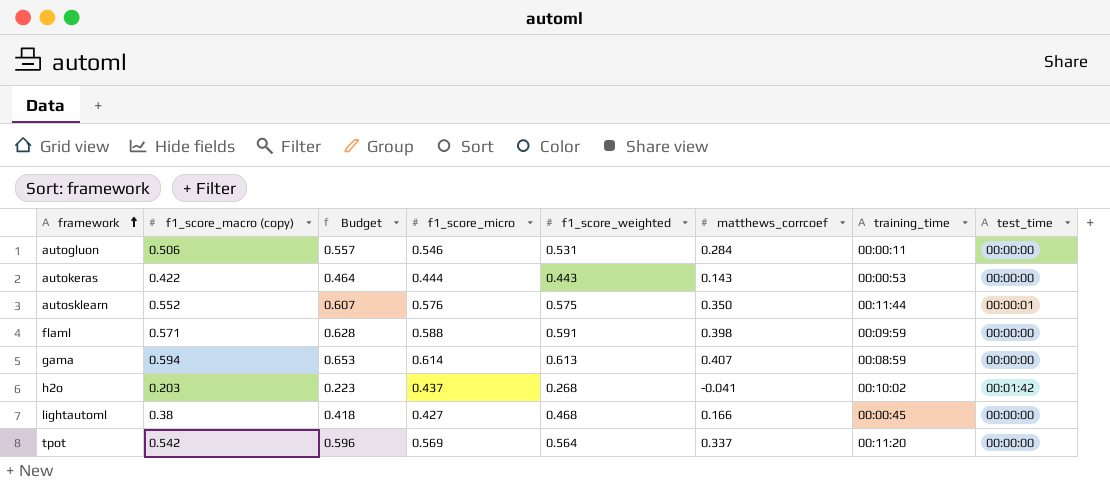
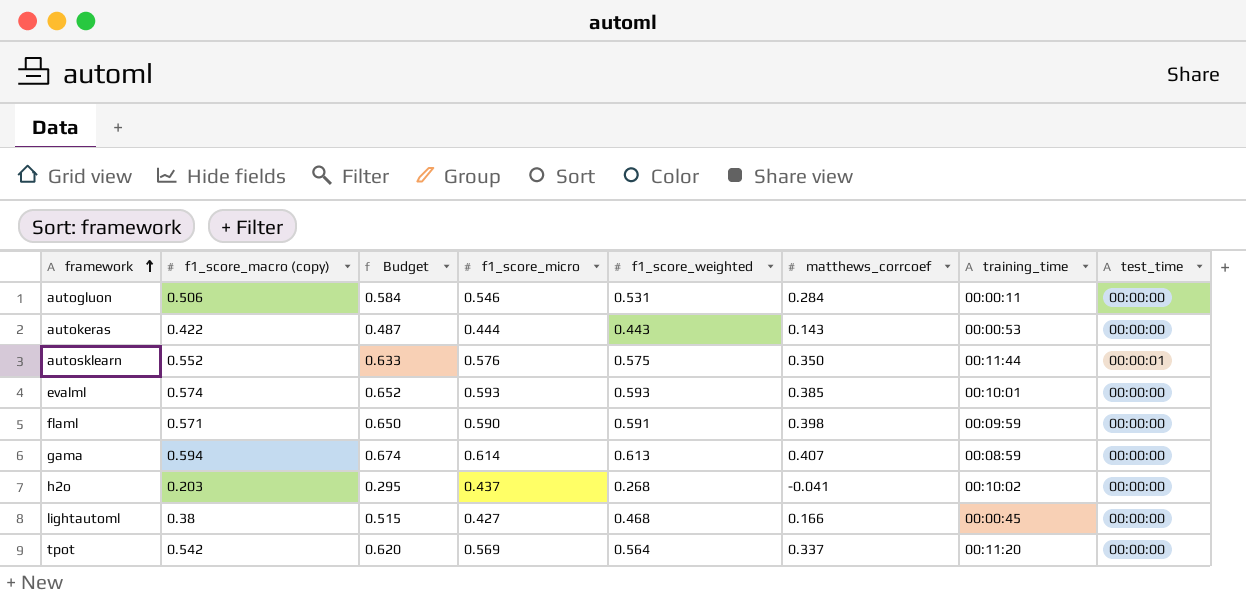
column Budget | formula: [f1_score_macro (copy)] * 1.1 -> [f1_score_weighted] * 1.1
row evalml: none -> 0.574 | 0.652 | 0.593 | 0.593 | 0.385 | 00:10:01 | 00:00:00
flaml | f1_score_micro: 0.588 -> 0.590
h2o | test_time: 00:01:42 -> 00:00:00

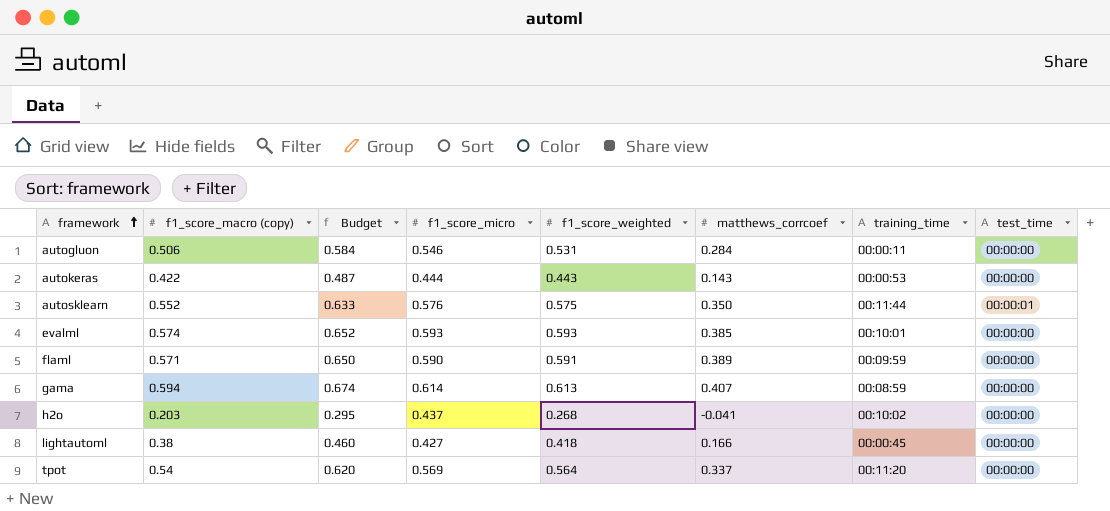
flaml | matthews_corrcoef: 0.398 -> 0.389
lightautoml | Budget: 0.515 -> 0.460
lightautoml | f1_score_weighted: 0.468 -> 0.418
tpot | f1_score_macro (copy): 0.542 -> 0.54

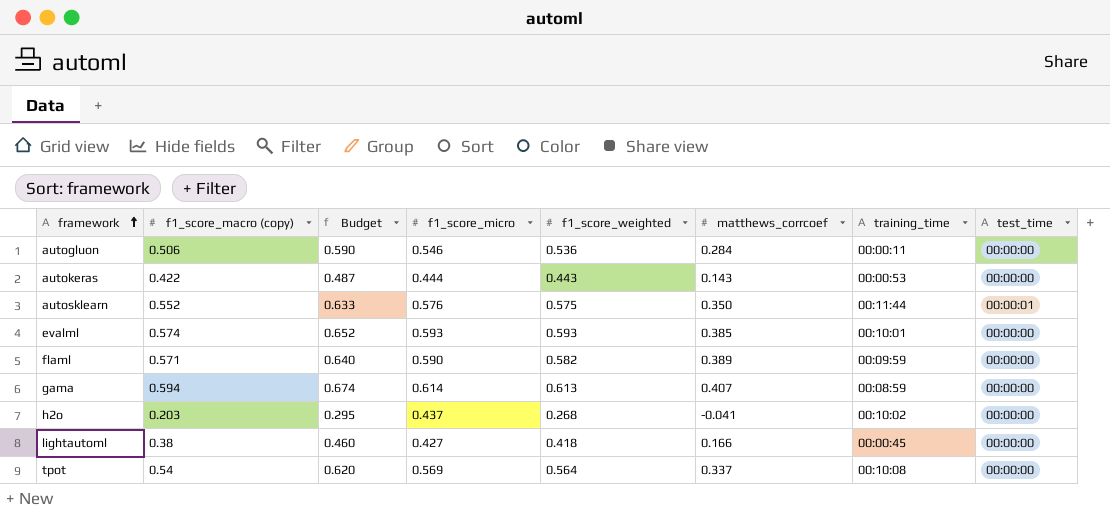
autogluon | Budget: 0.584 -> 0.590
autogluon | f1_score_weighted: 0.531 -> 0.536
flaml | Budget: 0.650 -> 0.640
flaml | f1_score_weighted: 0.591 -> 0.582
tpot | training_time: 00:11:20 -> 00:10:08

